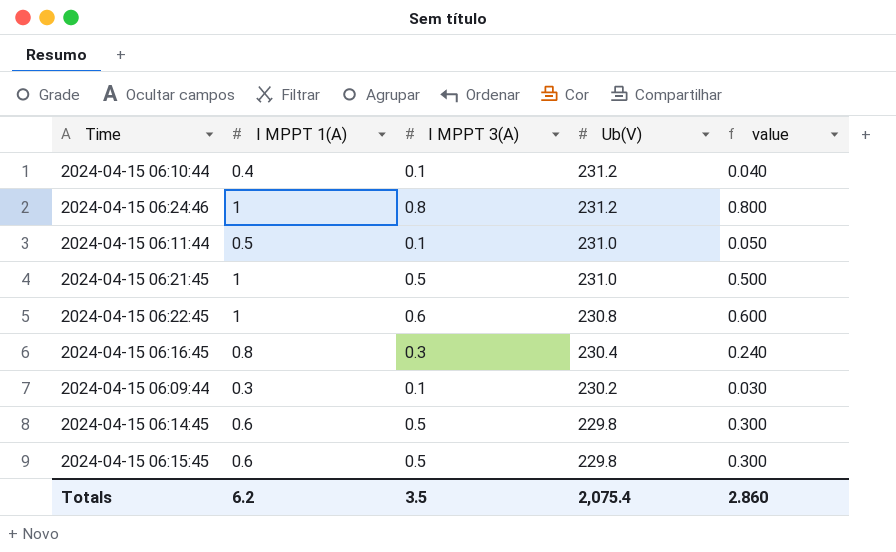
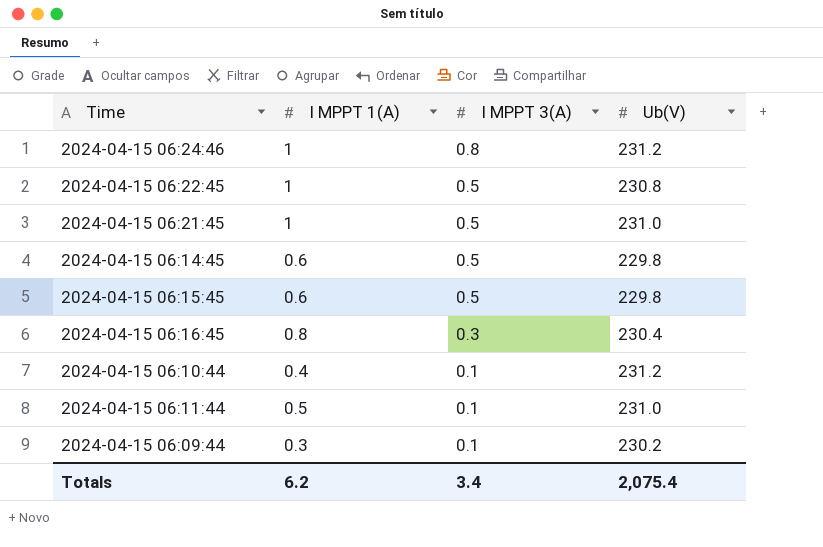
row order: Ub(V) descending -> I MPPT 3(A) descending
column value | formula: [I MPPT 1(A)] * [I MPPT 3(A)] -> none
2024-04-15 06:22:45 | I MPPT 3(A): 0.6 -> 0.5
Totals | I MPPT 3(A): 3.5 -> 3.4

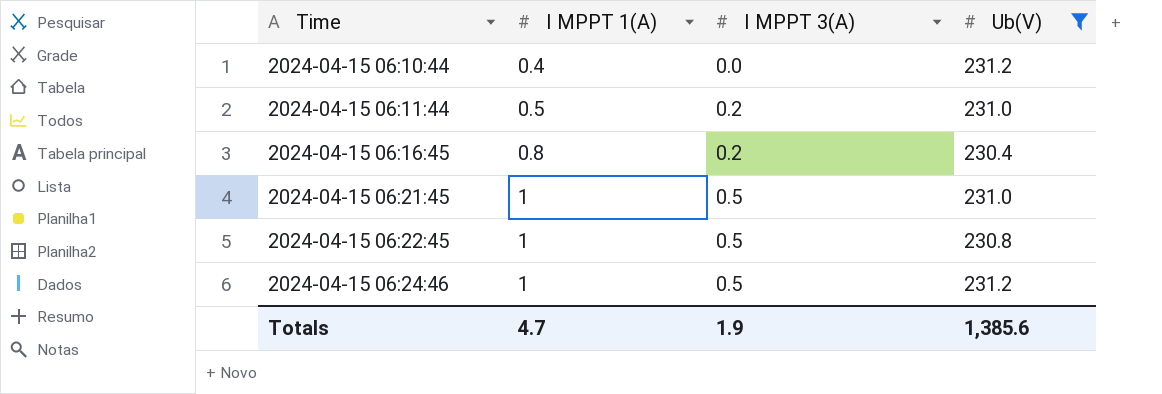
filter: none -> Ub(V) >= 230.4
row order: I MPPT 3(A) descending -> Time ascending
2024-04-15 06:10:44 | I MPPT 3(A): 0.1 -> 0.0
2024-04-15 06:11:44 | I MPPT 3(A): 0.1 -> 0.2
2024-04-15 06:16:45 | I MPPT 3(A): 0.3 -> 0.2
2024-04-15 06:24:46 | I MPPT 3(A): 0.8 -> 0.5
Totals | I MPPT 1(A): 6.2 -> 4.7
Totals | I MPPT 3(A): 3.4 -> 1.9
Totals | Ub(V): 2,075.4 -> 1,385.6

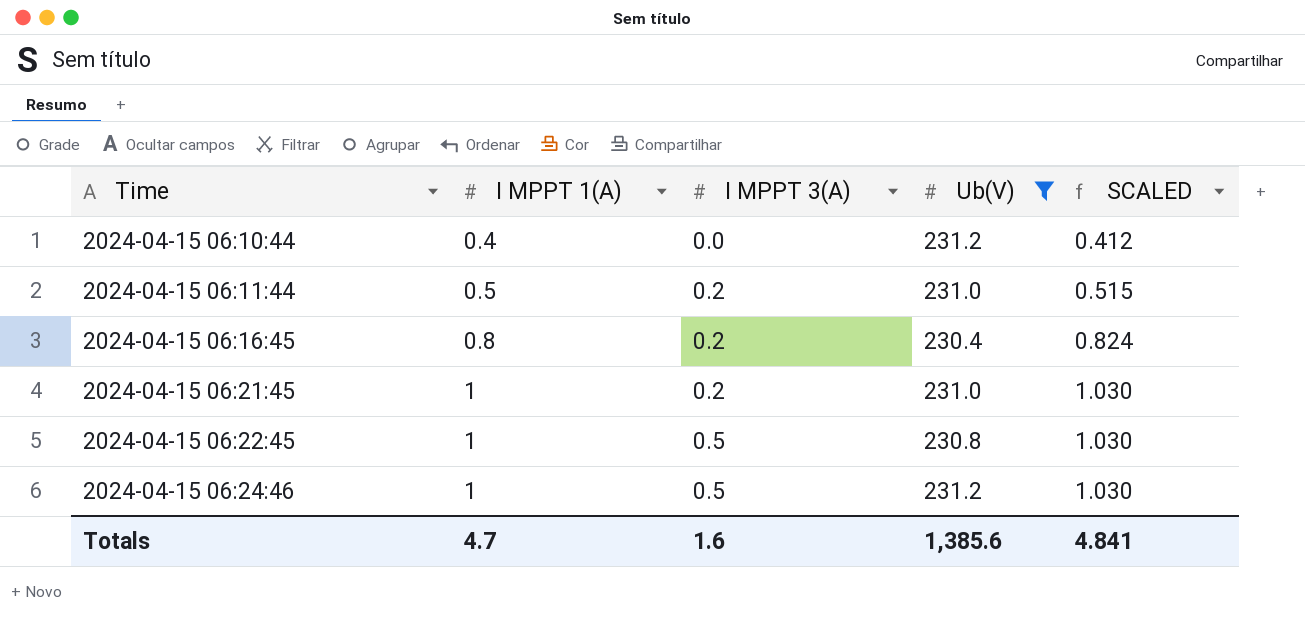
column SCALED | formula: none -> [I MPPT 1(A)] * 1.03
2024-04-15 06:21:45 | I MPPT 3(A): 0.5 -> 0.2
Totals | I MPPT 3(A): 1.9 -> 1.6

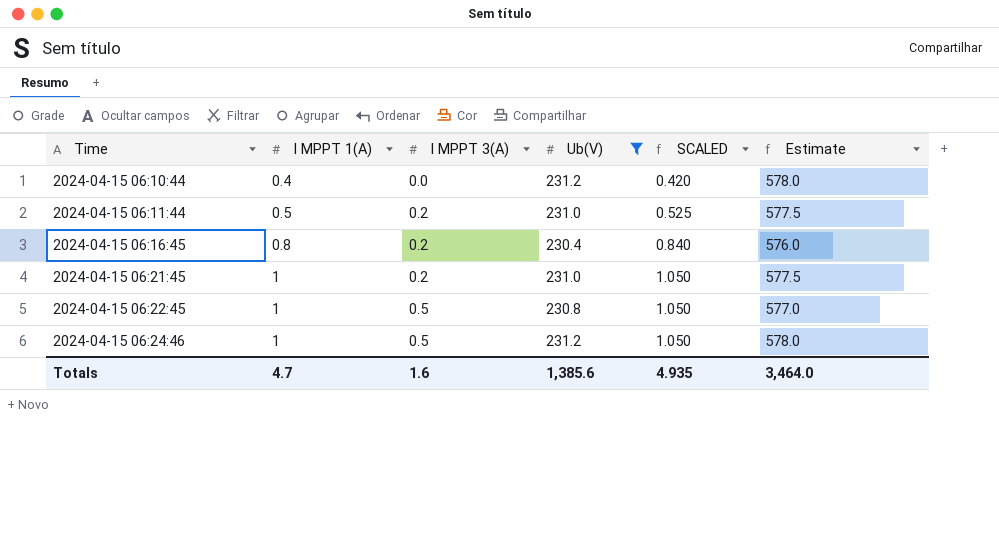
column SCALED | formula: [I MPPT 1(A)] * 1.03 -> [I MPPT 1(A)] * 1.05
column Estimate | formula: none -> [Ub(V)] * 2.5
Totals | SCALED: 4.841 -> 4.935

